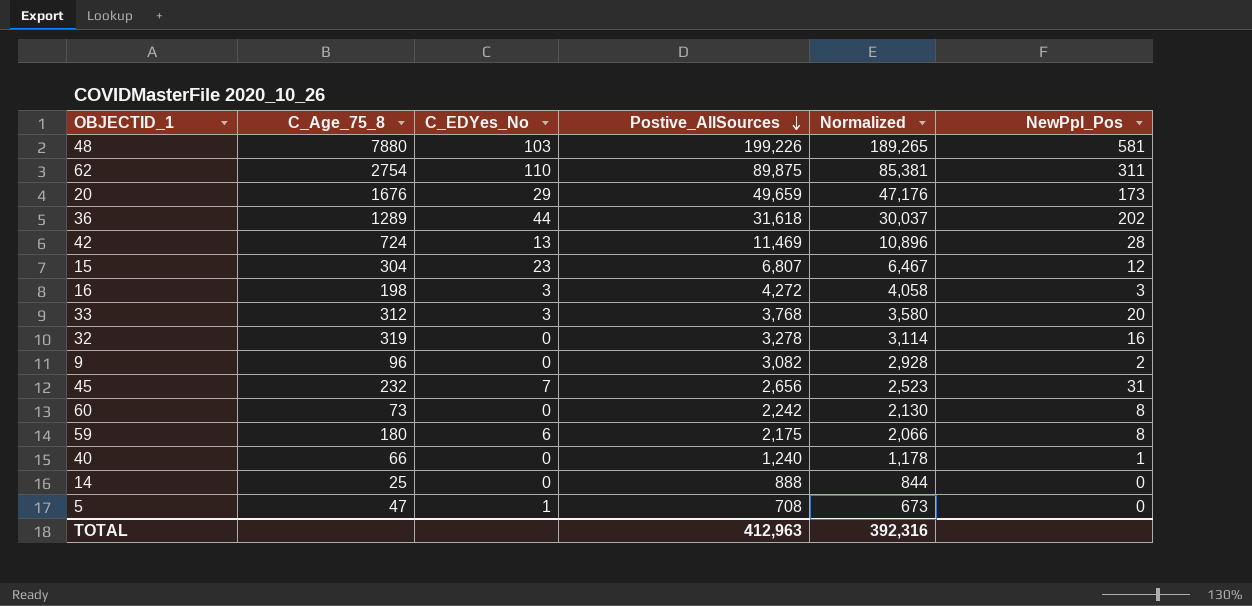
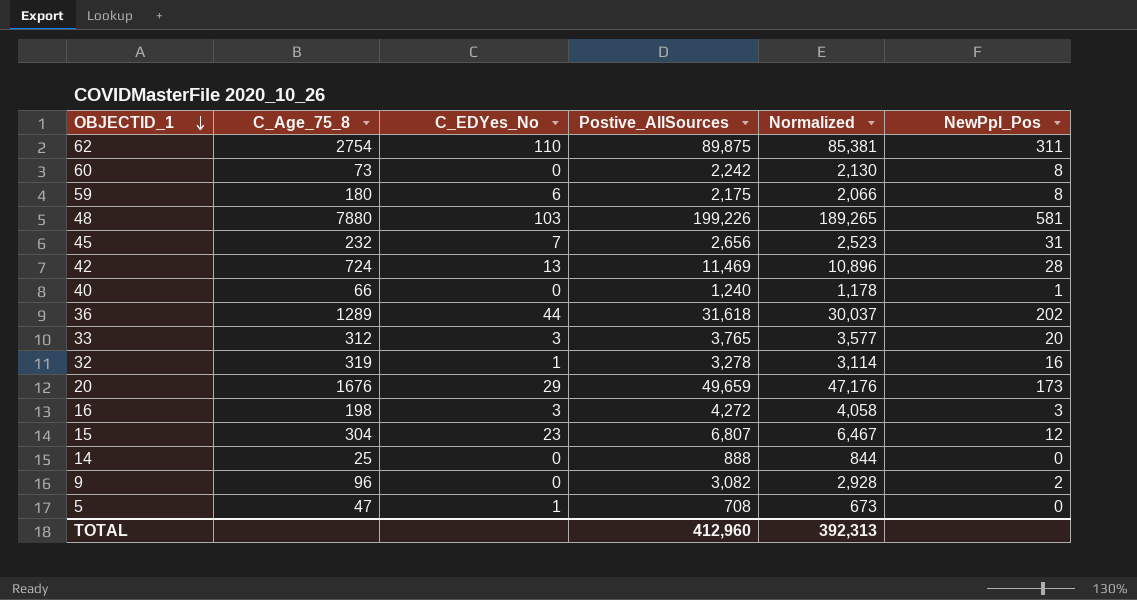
row order: Postive_AllSources descending -> OBJECTID_1 descending
33 | Postive_AllSources: 3,768 -> 3,765
33 | Normalized: 3,580 -> 3,577
32 | C_EDYes_No: 0 -> 1
TOTAL | Postive_AllSources: 412,963 -> 412,960
TOTAL | Normalized: 392,316 -> 392,313

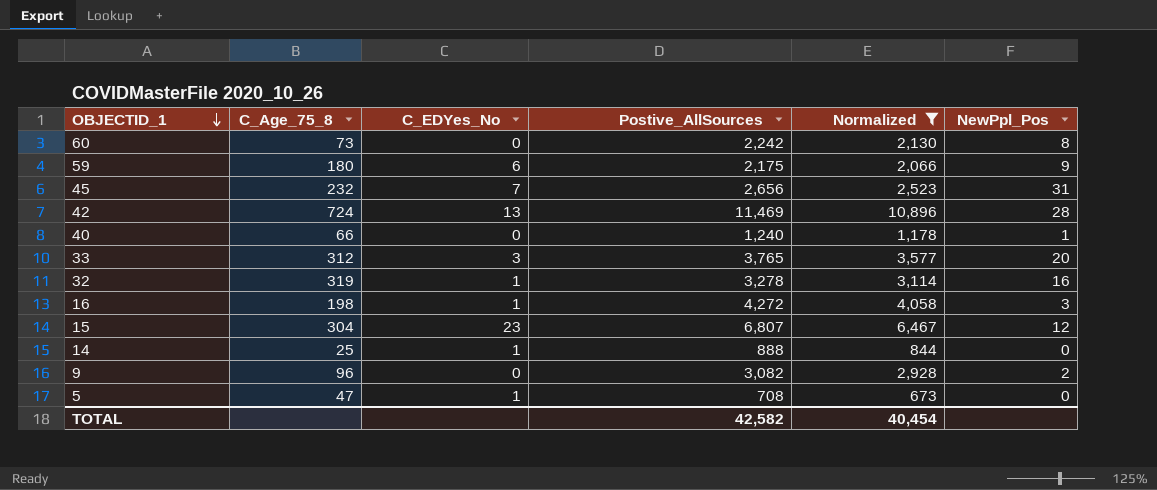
filter: none -> Normalized <= 10,896
59 | NewPpl_Pos: 8 -> 9
16 | C_EDYes_No: 3 -> 1
14 | C_EDYes_No: 0 -> 1
TOTAL | Postive_AllSources: 412,960 -> 42,582
TOTAL | Normalized: 392,313 -> 40,454

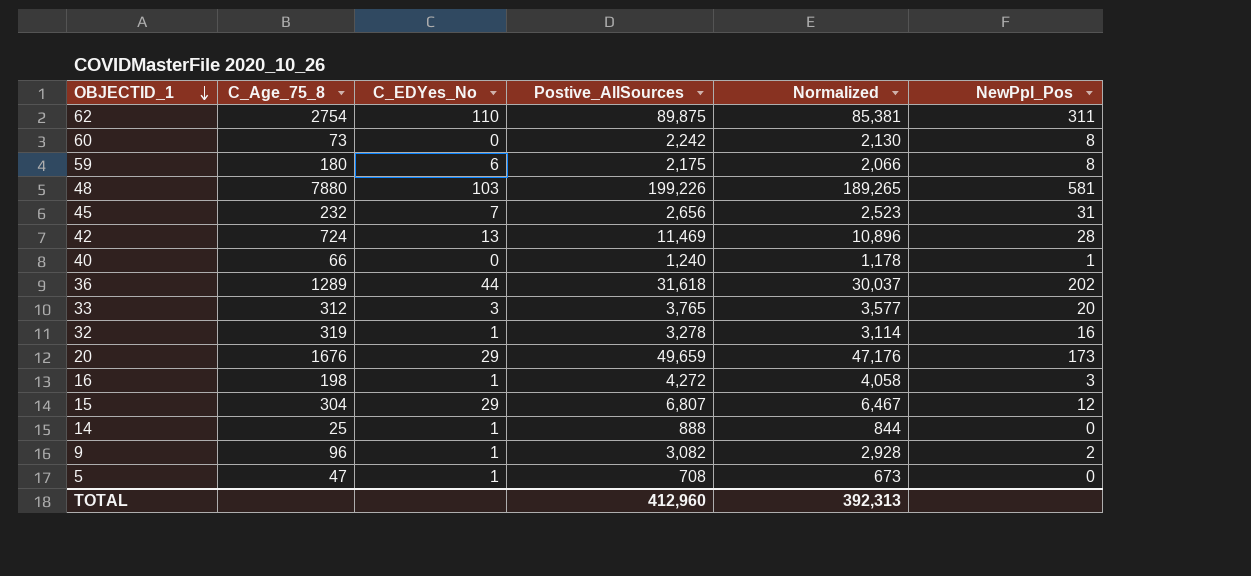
filter: Normalized <= 10,896 -> none
59 | NewPpl_Pos: 9 -> 8
15 | C_EDYes_No: 23 -> 29
9 | C_EDYes_No: 0 -> 1
TOTAL | Postive_AllSources: 42,582 -> 412,960
TOTAL | Normalized: 40,454 -> 392,313

